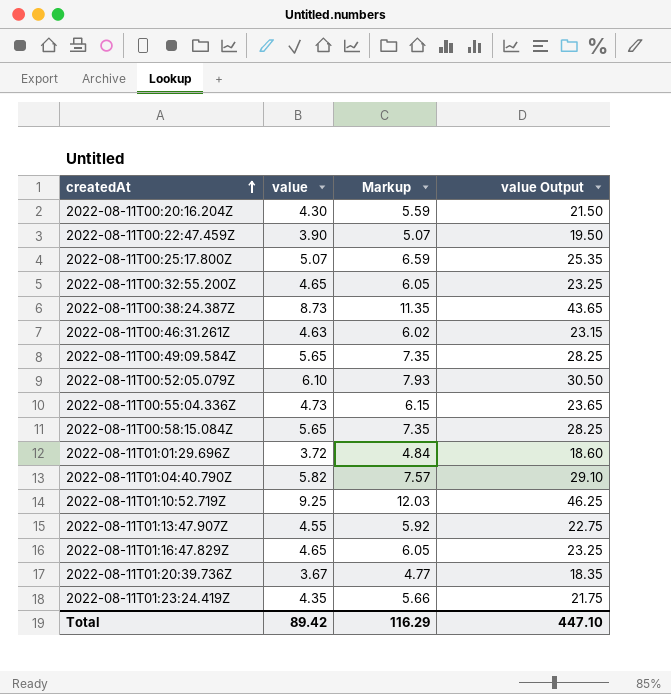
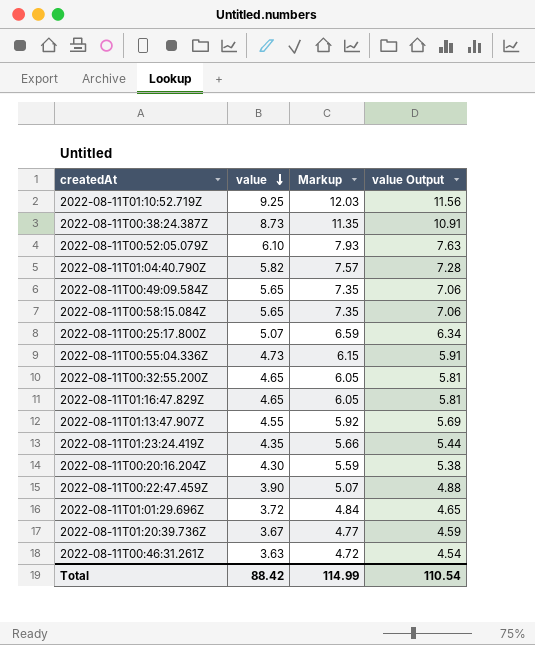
row order: createdAt ascending -> value descending
column value Output | formula: [value] * 5 -> [value] * 1.25
2022-08-11T00:46:31.261Z | value: 4.63 -> 3.63
2022-08-11T00:46:31.261Z | Markup: 6.02 -> 4.72
Total | value: 89.42 -> 88.42
Total | Markup: 116.29 -> 114.99
Total | value Output: 447.10 -> 110.54

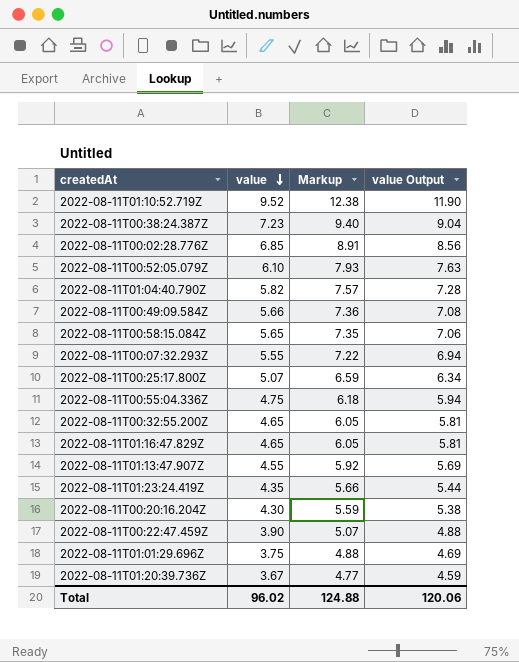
row 2022-08-11T00:46:31.261Z: 3.63 | 4.72 | 4.54 -> none
2022-08-11T01:10:52.719Z | value: 9.25 -> 9.52
2022-08-11T01:10:52.719Z | Markup: 12.03 -> 12.38
2022-08-11T01:10:52.719Z | value Output: 11.56 -> 11.90
2022-08-11T00:38:24.387Z | value: 8.73 -> 7.23
2022-08-11T00:38:24.387Z | Markup: 11.35 -> 9.40
2022-08-11T00:38:24.387Z | value Output: 10.91 -> 9.04
row 2022-08-11T00:02:28.776Z: none -> 6.85 | 8.91 | 8.56
2022-08-11T00:49:09.584Z | value: 5.65 -> 5.66
2022-08-11T00:49:09.584Z | Markup: 7.35 -> 7.36
2022-08-11T00:49:09.584Z | value Output: 7.06 -> 7.08
row 2022-08-11T00:07:32.293Z: none -> 5.55 | 7.22 | 6.94
2022-08-11T00:55:04.336Z | value: 4.73 -> 4.75
2022-08-11T00:55:04.336Z | Markup: 6.15 -> 6.18
2022-08-11T00:55:04.336Z | value Output: 5.91 -> 5.94
2022-08-11T01:01:29.696Z | value: 3.72 -> 3.75
2022-08-11T01:01:29.696Z | Markup: 4.84 -> 4.88
2022-08-11T01:01:29.696Z | value Output: 4.65 -> 4.69
Total | value: 88.42 -> 96.02
Total | Markup: 114.99 -> 124.88
Total | value Output: 110.54 -> 120.06

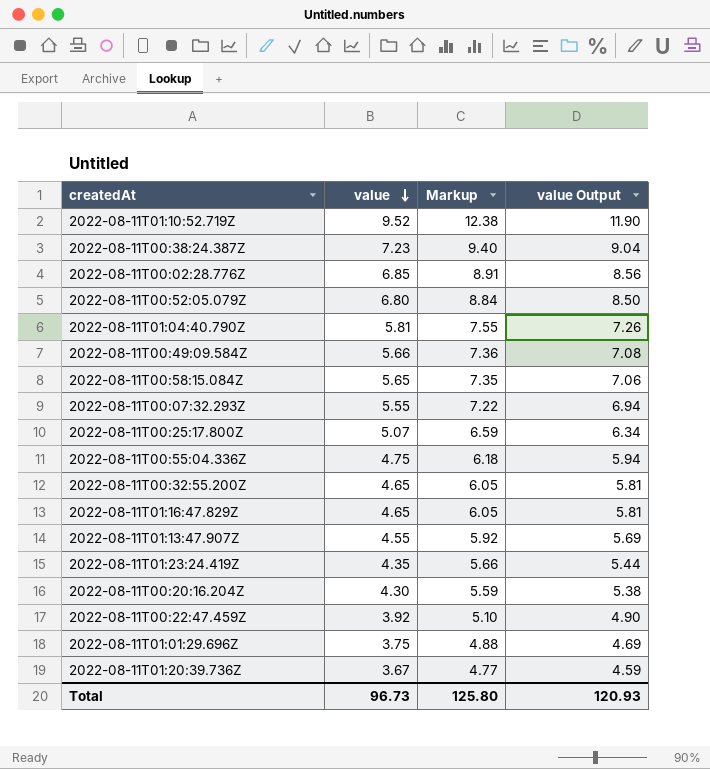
2022-08-11T00:52:05.079Z | value: 6.10 -> 6.80
2022-08-11T00:52:05.079Z | Markup: 7.93 -> 8.84
2022-08-11T00:52:05.079Z | value Output: 7.63 -> 8.50
2022-08-11T01:04:40.790Z | value: 5.82 -> 5.81
2022-08-11T01:04:40.790Z | Markup: 7.57 -> 7.55
2022-08-11T01:04:40.790Z | value Output: 7.28 -> 7.26
2022-08-11T00:22:47.459Z | value: 3.90 -> 3.92
2022-08-11T00:22:47.459Z | Markup: 5.07 -> 5.10
2022-08-11T00:22:47.459Z | value Output: 4.88 -> 4.90
Total | value: 96.02 -> 96.73
Total | Markup: 124.88 -> 125.80
Total | value Output: 120.06 -> 120.93

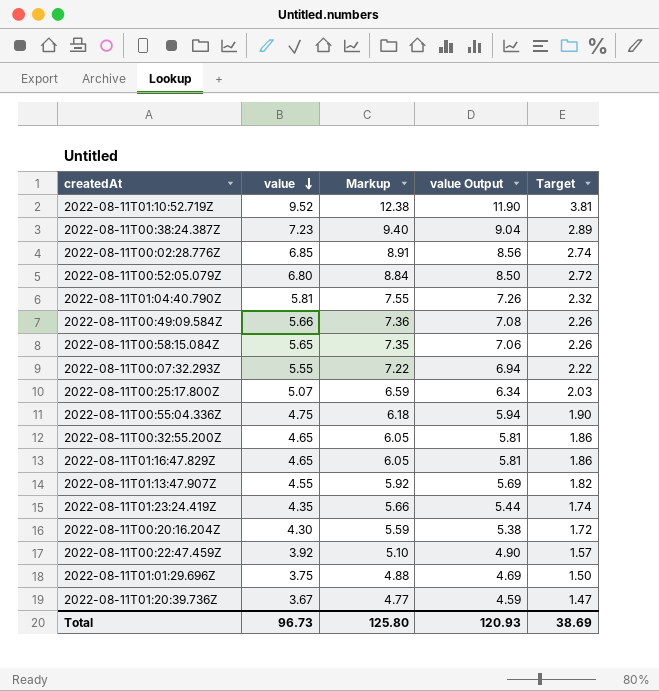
column Target | formula: none -> [value] * 0.4

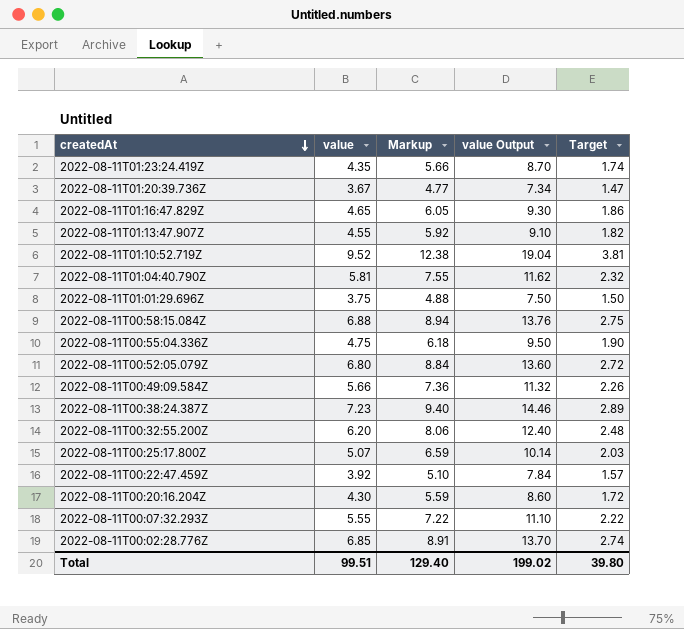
row order: value descending -> createdAt descending
column value Output | formula: [value] * 1.25 -> [value] * 2
2022-08-11T00:58:15.084Z | value: 5.65 -> 6.88
2022-08-11T00:58:15.084Z | Markup: 7.35 -> 8.94
2022-08-11T00:58:15.084Z | Target: 2.26 -> 2.75
2022-08-11T00:32:55.200Z | value: 4.65 -> 6.20
2022-08-11T00:32:55.200Z | Markup: 6.05 -> 8.06
2022-08-11T00:32:55.200Z | Target: 1.86 -> 2.48
Total | value: 96.73 -> 99.51
Total | Markup: 125.80 -> 129.40
Total | value Output: 120.93 -> 199.02
Total | Target: 38.69 -> 39.80

